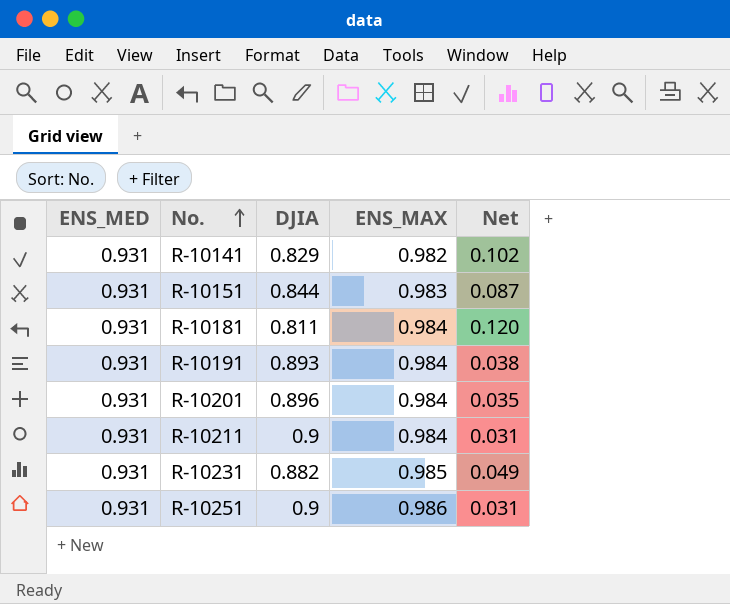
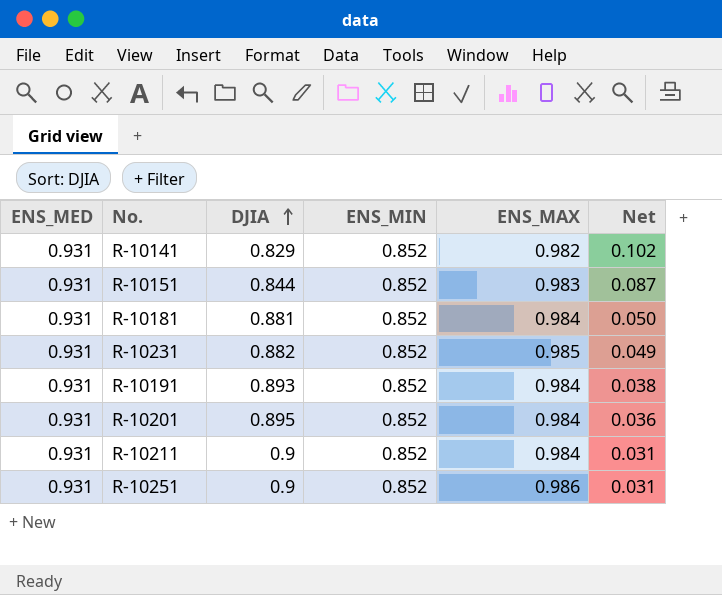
row order: No. ascending -> DJIA ascending
column ENS_MIN | position: none -> 4
R-10181 | DJIA: 0.811 -> 0.881
R-10181 | Net: 0.120 -> 0.050
R-10201 | DJIA: 0.896 -> 0.895
R-10201 | Net: 0.035 -> 0.036

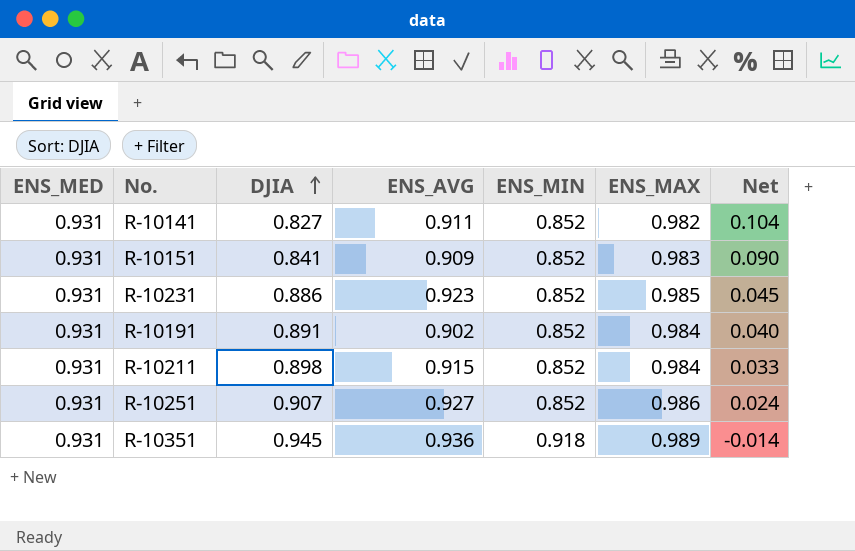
column ENS_AVG | position: none -> 4
row R-10181: 0.931 | 0.881 | 0.852 | 0.984 | 0.050 -> none
row R-10201: 0.931 | 0.895 | 0.852 | 0.984 | 0.036 -> none
R-10141 | DJIA: 0.829 -> 0.827
R-10141 | Net: 0.102 -> 0.104
R-10151 | DJIA: 0.844 -> 0.841
R-10151 | Net: 0.087 -> 0.090
R-10231 | DJIA: 0.882 -> 0.886
R-10231 | Net: 0.049 -> 0.045
R-10191 | DJIA: 0.893 -> 0.891
R-10191 | Net: 0.038 -> 0.040
R-10211 | DJIA: 0.9 -> 0.898
R-10211 | Net: 0.031 -> 0.033
R-10251 | DJIA: 0.9 -> 0.907
R-10251 | Net: 0.031 -> 0.024
row R-10351: none -> 0.931 | 0.945 | 0.936 | 0.918 | 0.989 | -0.014

